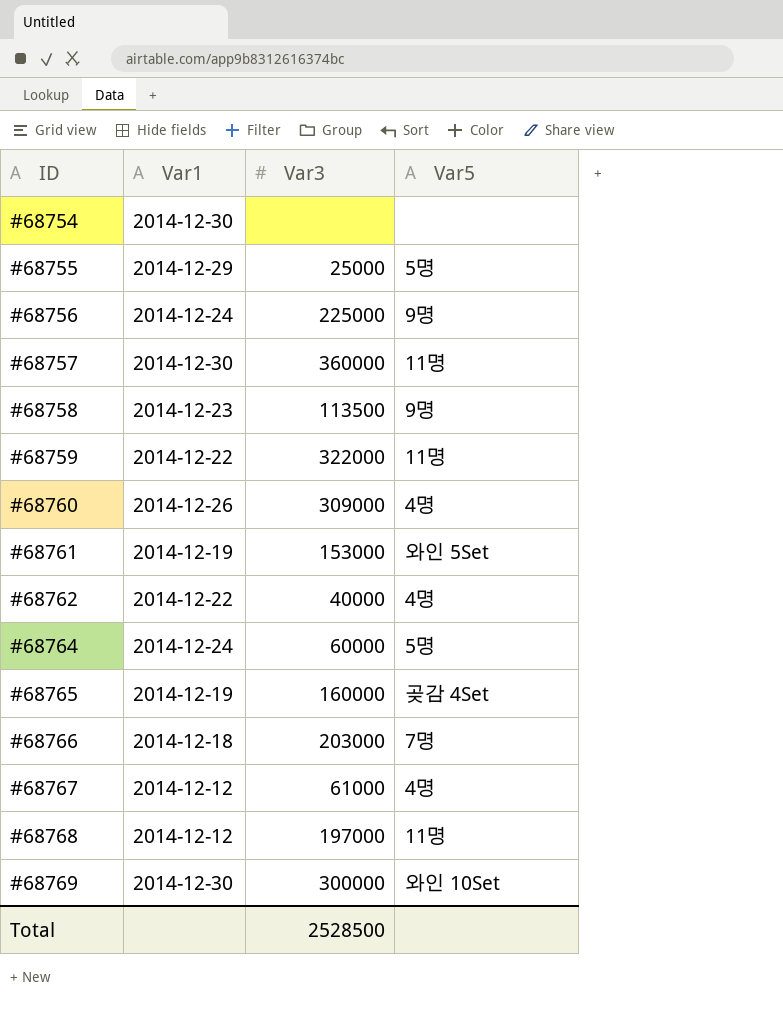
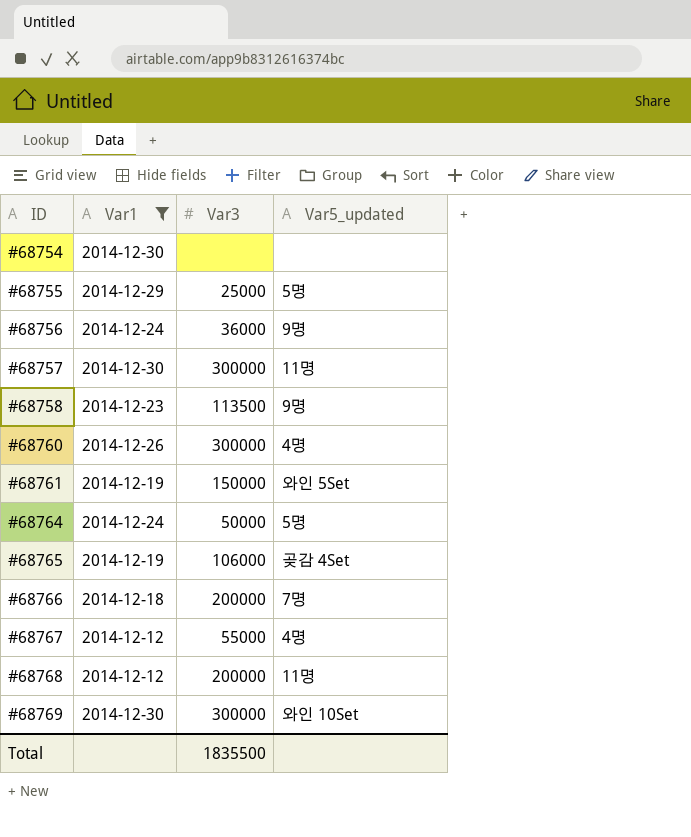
filter: none -> Var1 != 2014-12-22
column name: Var5 -> Var5_updated
#68756 | Var3: 225000 -> 36000
#68757 | Var3: 360000 -> 300000
#68760 | Var3: 309000 -> 300000
#68761 | Var3: 153000 -> 150000
#68764 | Var3: 60000 -> 50000
#68765 | Var3: 160000 -> 106000
#68766 | Var3: 203000 -> 200000
#68767 | Var3: 61000 -> 55000
#68768 | Var3: 197000 -> 200000
Total | Var3: 2528500 -> 1835500

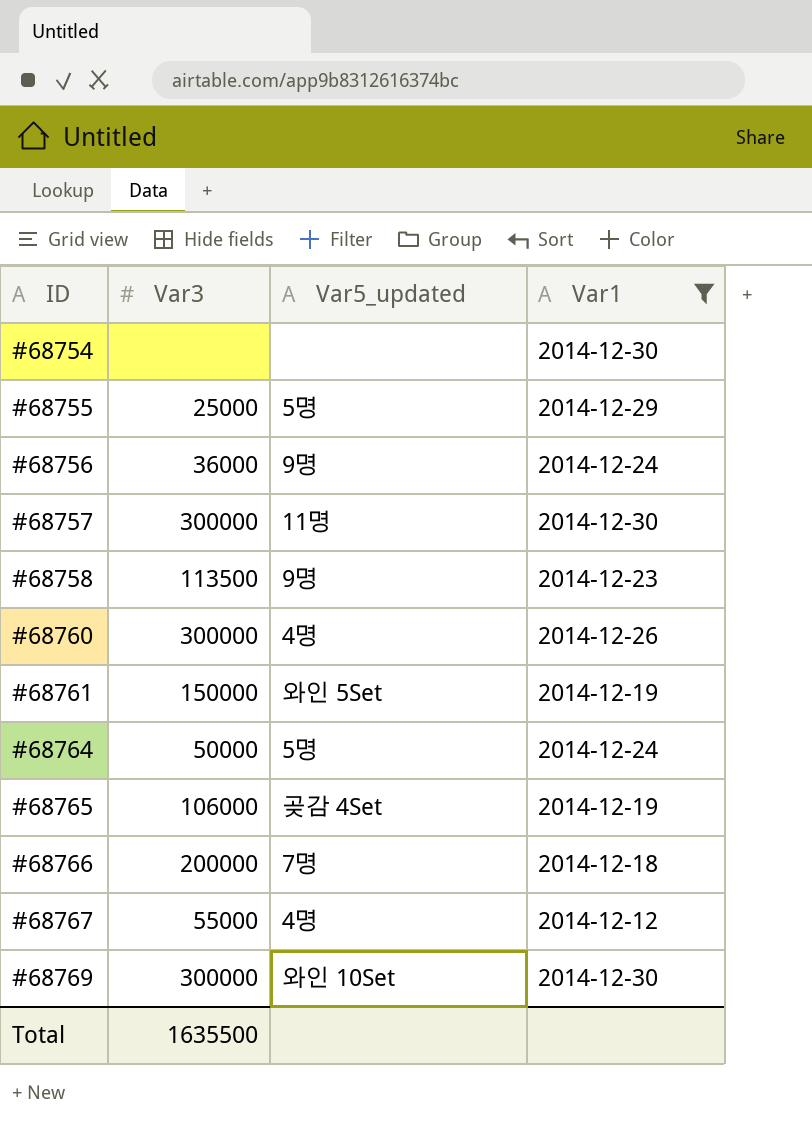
column Var1 | position: 2 -> 4
row #68768: 2014-12-12 | 200000 | 11명 -> none
Total | Var3: 1835500 -> 1635500

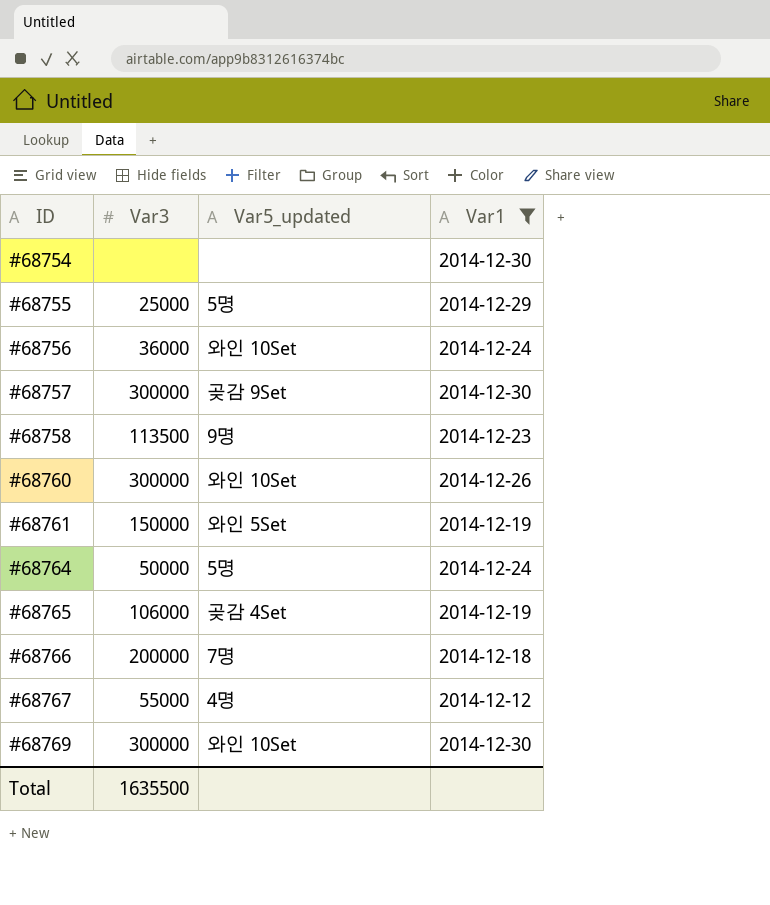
#68756 | Var5_updated: 9명 -> 와인 10Set
#68757 | Var5_updated: 11명 -> 곶감 9Set
#68760 | Var5_updated: 4명 -> 와인 10Set

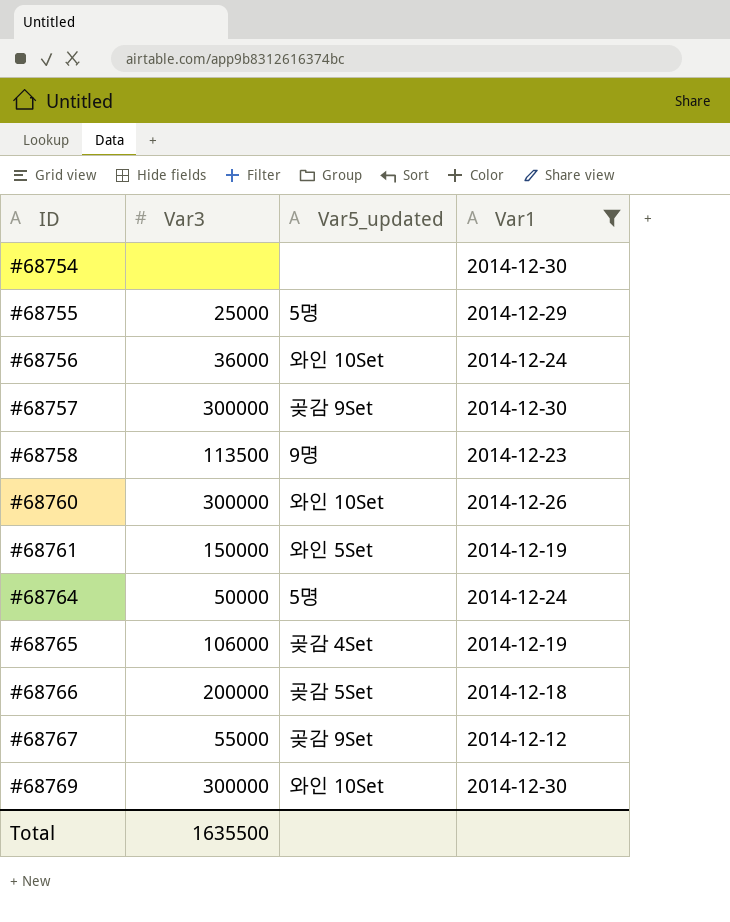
#68766 | Var5_updated: 7명 -> 곶감 5Set
#68767 | Var5_updated: 4명 -> 곶감 9Set

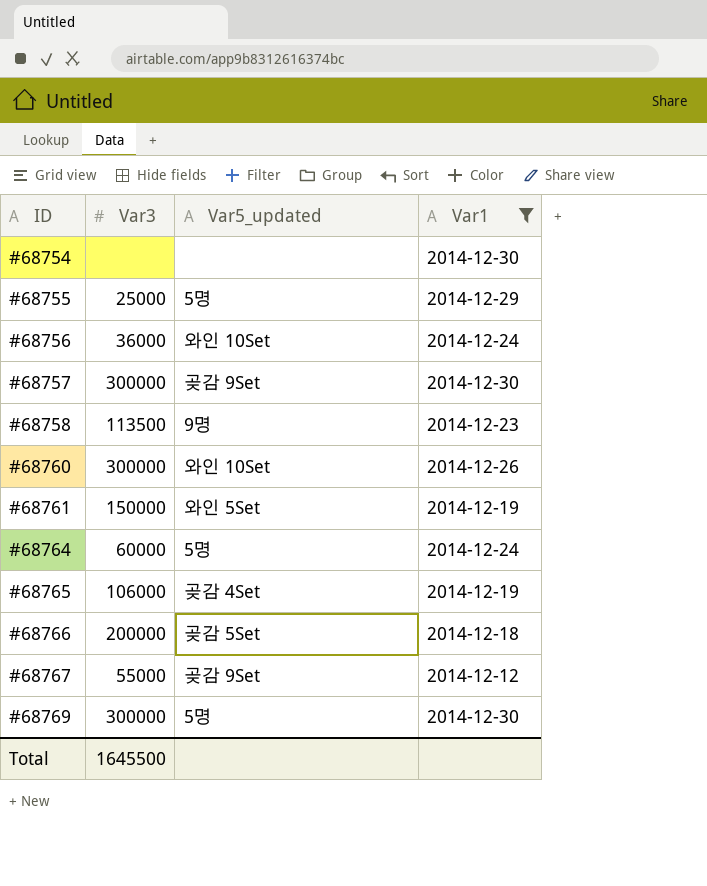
#68764 | Var3: 50000 -> 60000
#68769 | Var5_updated: 와인 10Set -> 5명
Total | Var3: 1635500 -> 1645500

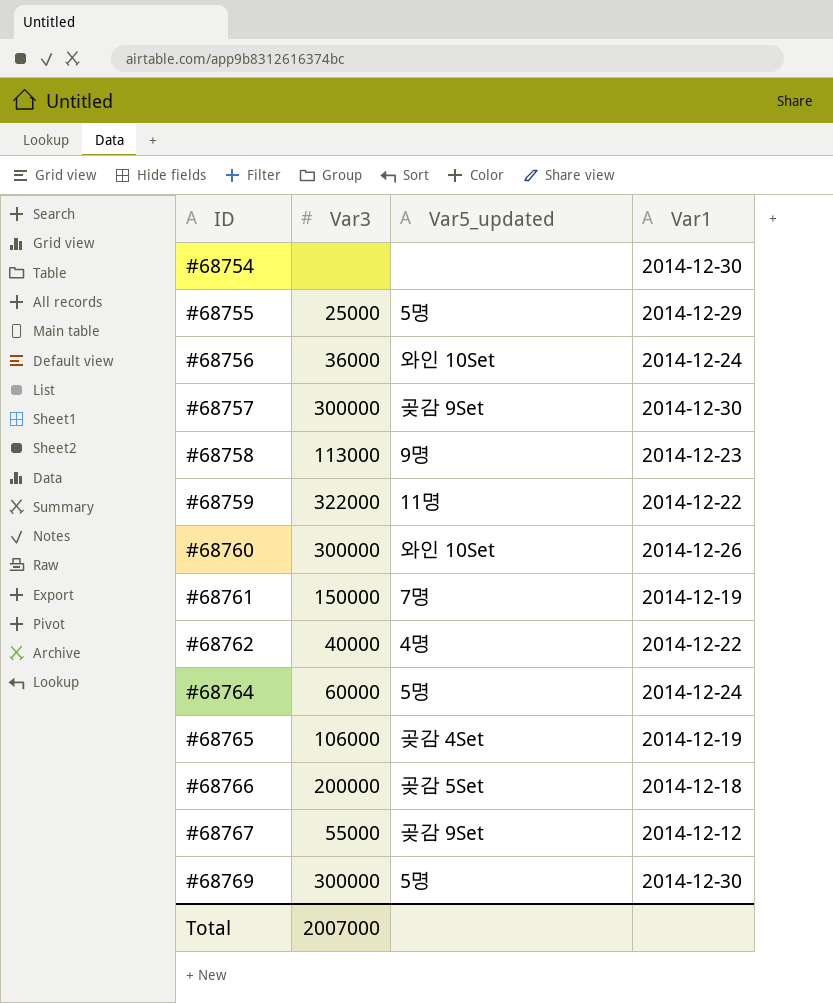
filter: Var1 != 2014-12-22 -> none
#68758 | Var3: 113500 -> 113000
#68761 | Var5_updated: 와인 5Set -> 7명
Total | Var3: 1645500 -> 2007000

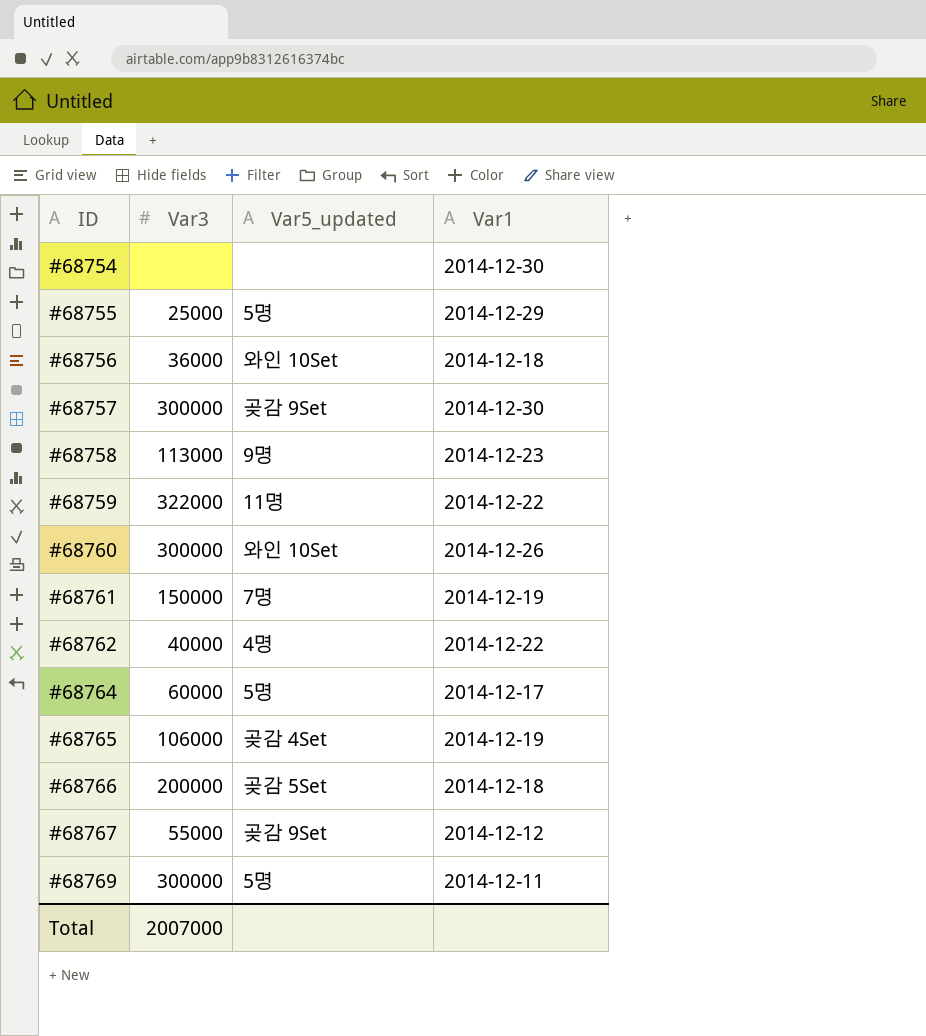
#68756 | Var1: 2014-12-24 -> 2014-12-18
#68764 | Var1: 2014-12-24 -> 2014-12-17
#68769 | Var1: 2014-12-30 -> 2014-12-11

